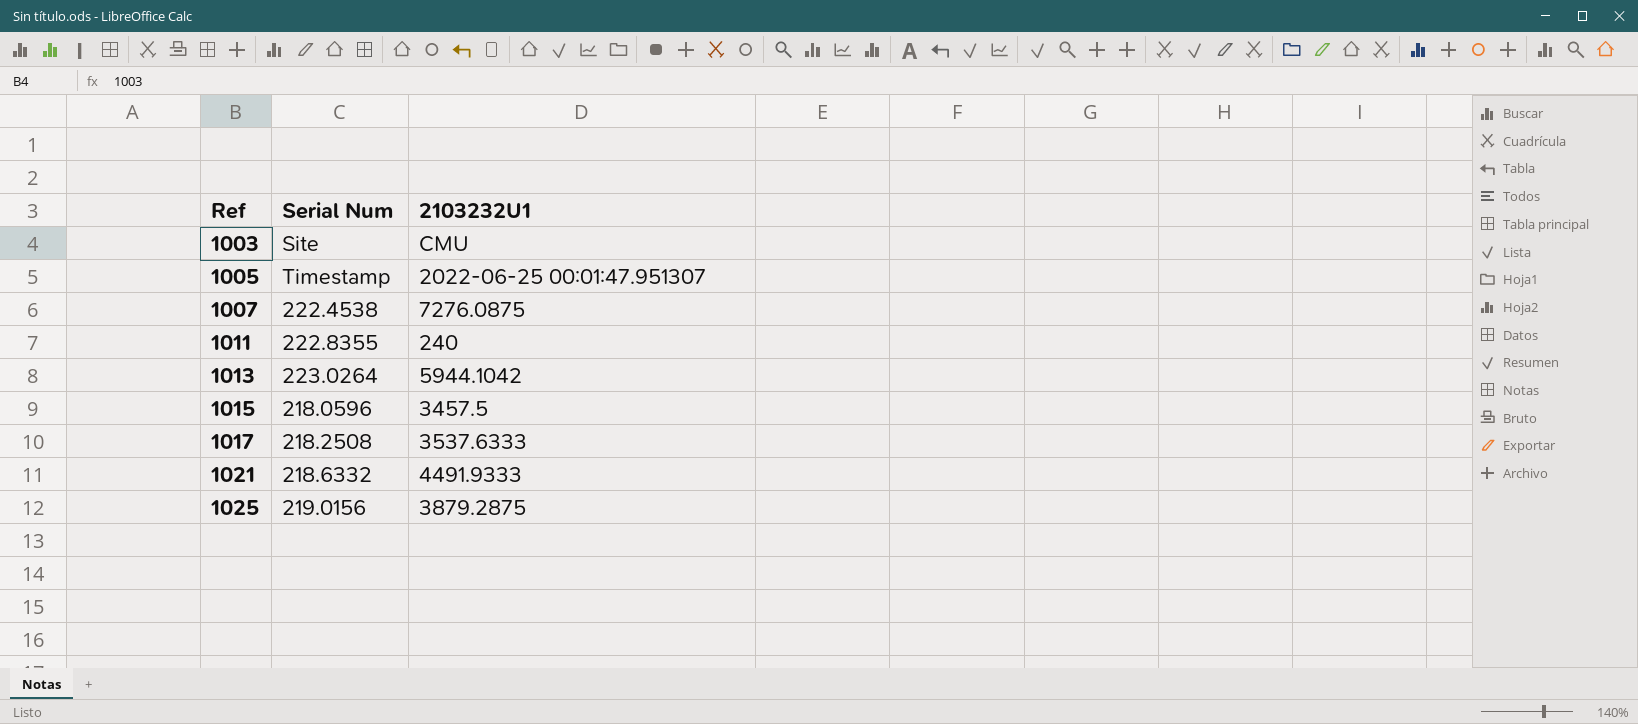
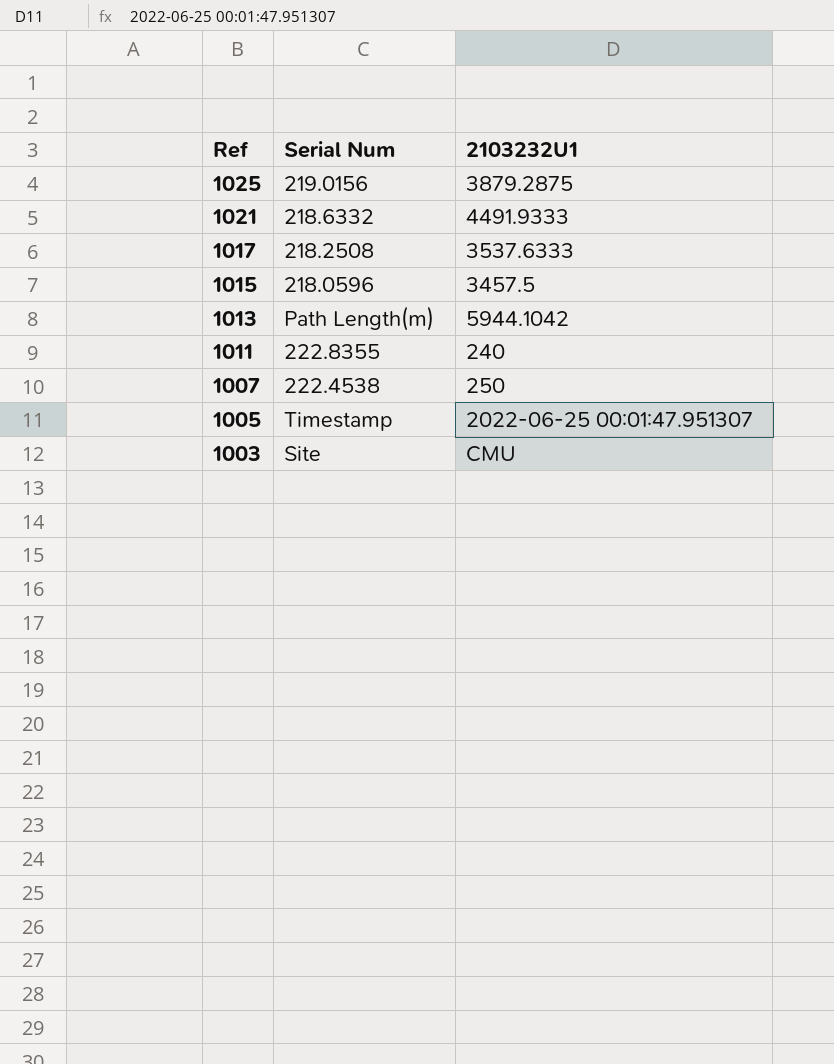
row order: Ref ascending -> Ref descending
1013 | Serial Num: 223.0264 -> Path Length(m)
1007 | 2103232U1: 7276.0875 -> 250

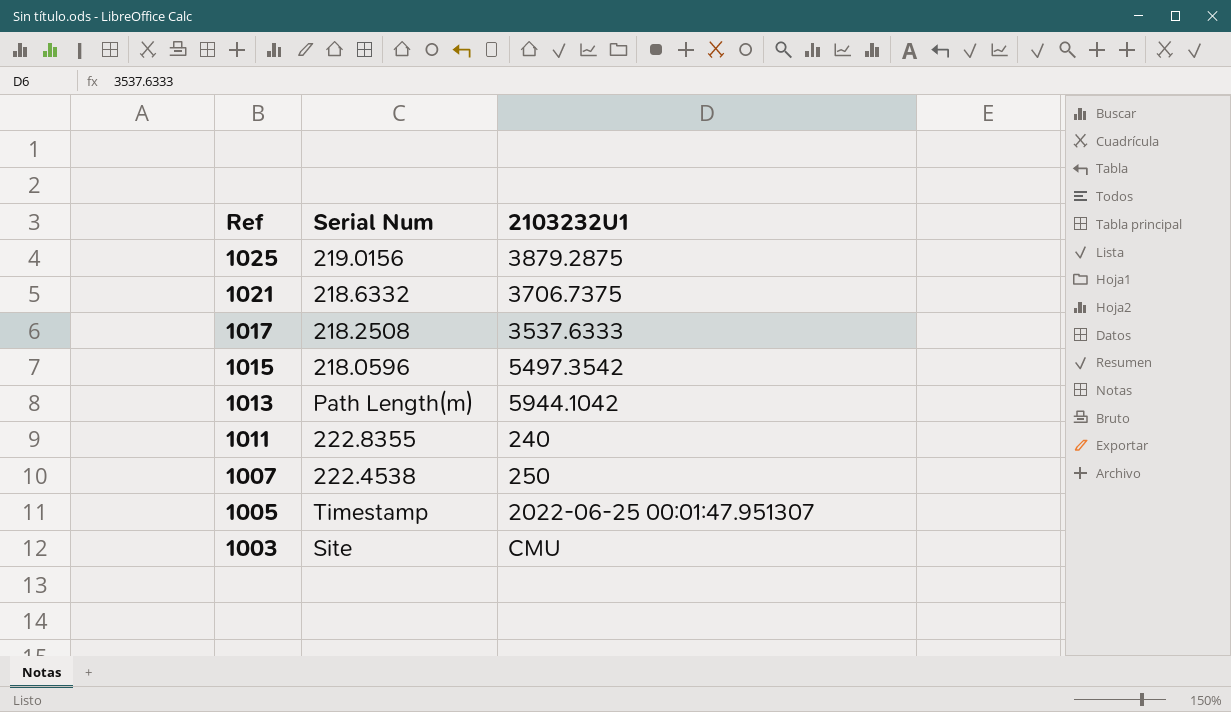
1021 | 2103232U1: 4491.9333 -> 3706.7375
1015 | 2103232U1: 3457.5 -> 5497.3542

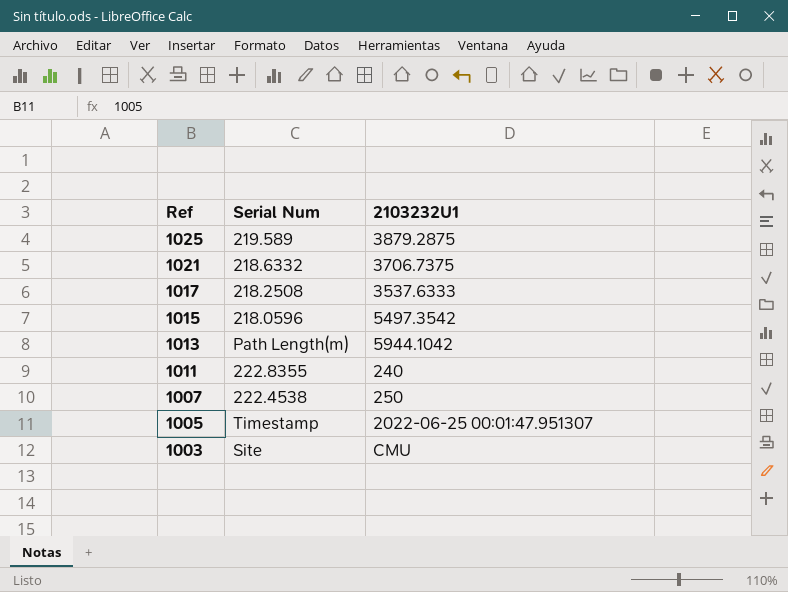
1025 | Serial Num: 219.0156 -> 219.589

